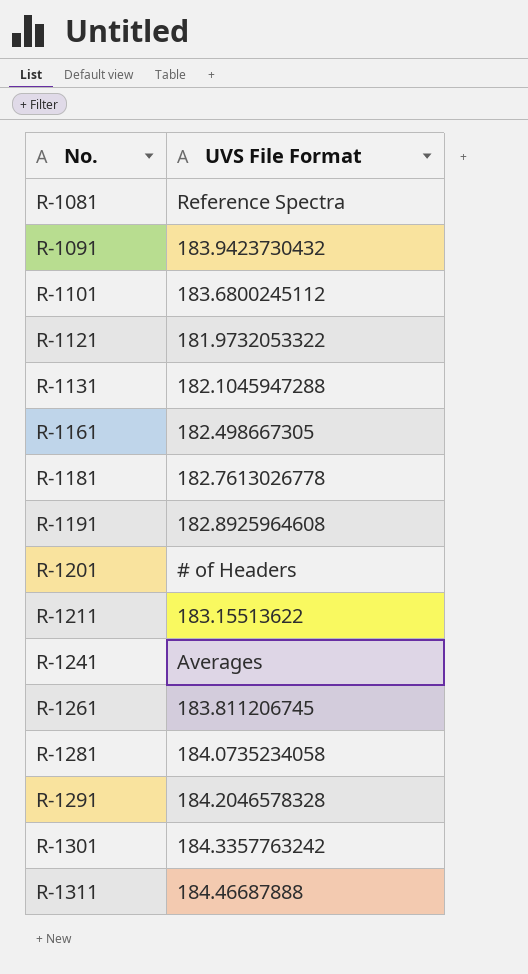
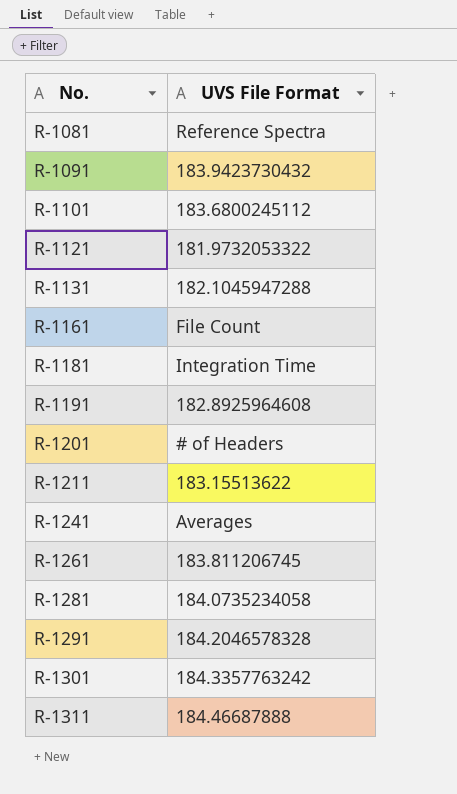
R-1161 | UVS File Format: 182.498667305 -> File Count
R-1181 | UVS File Format: 182.7613026778 -> Integration Time

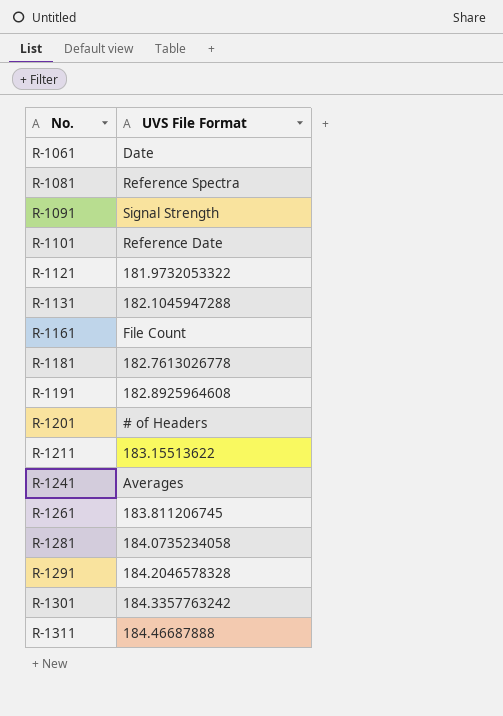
row R-1061: none -> Date
R-1091 | UVS File Format: 183.9423730432 -> Signal Strength
R-1101 | UVS File Format: 183.6800245112 -> Reference Date
R-1181 | UVS File Format: Integration Time -> 182.7613026778

